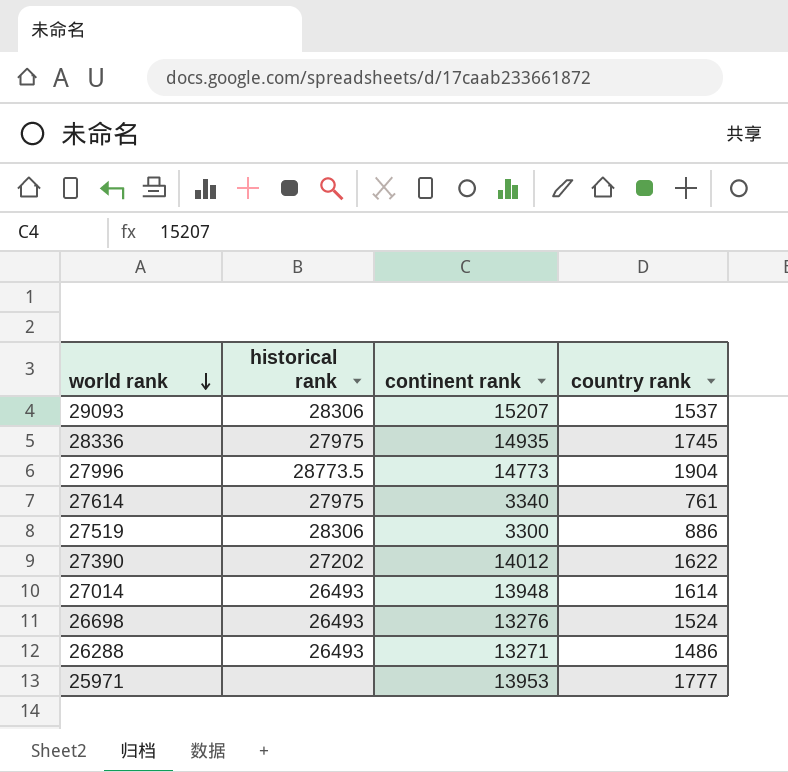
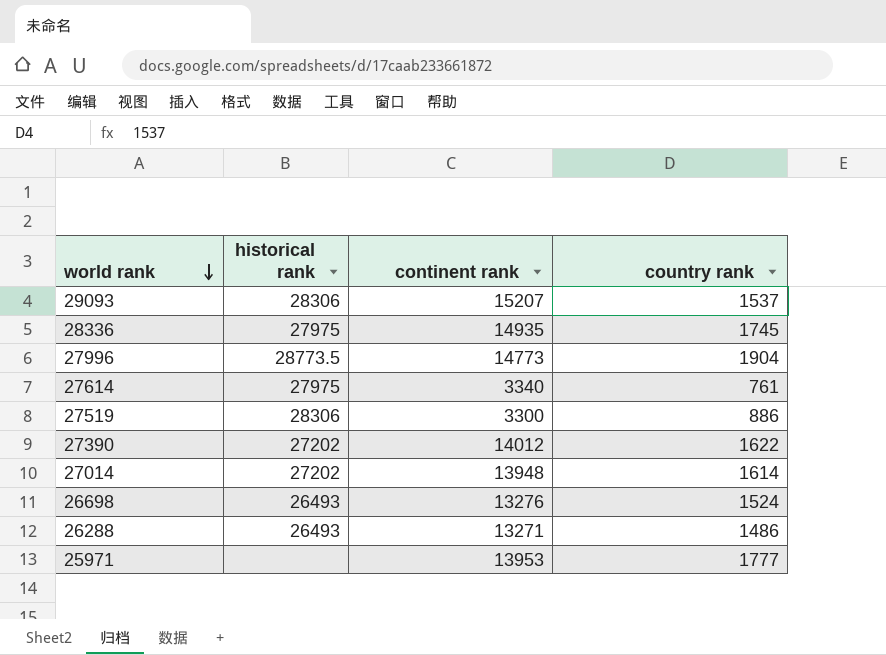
27014 | historical rank: 26493 -> 27202

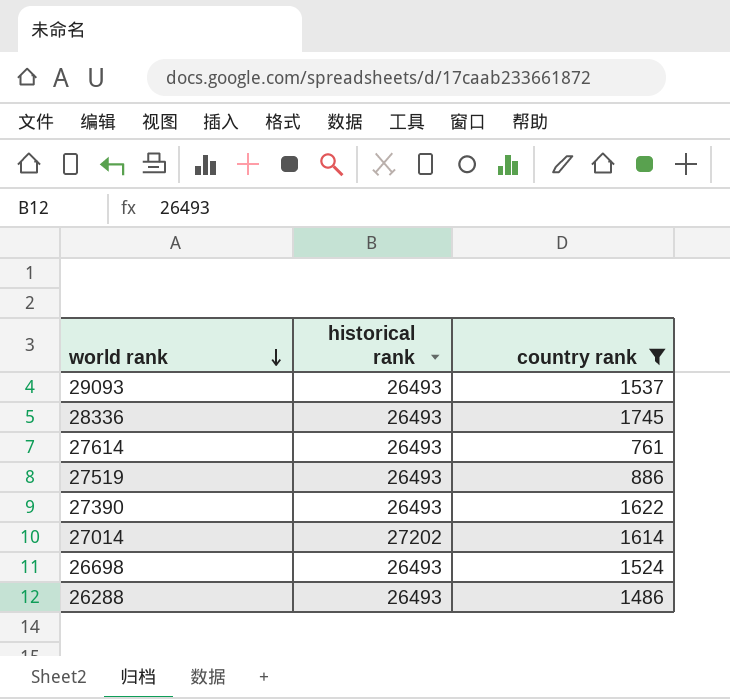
filter: none -> country rank <= 1745
column continent rank | position: 3 -> none
29093 | historical rank: 28306 -> 26493
28336 | historical rank: 27975 -> 26493
27614 | historical rank: 27975 -> 26493
27519 | historical rank: 28306 -> 26493
27390 | historical rank: 27202 -> 26493

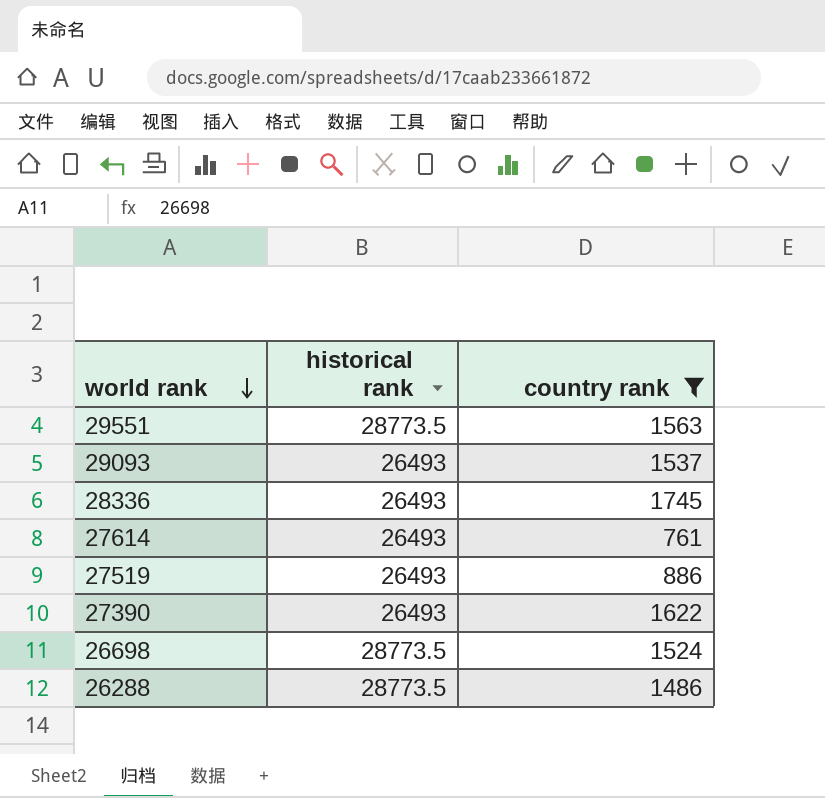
row 27014: 27202 | 1614 -> none
row 29551: none -> 28773.5 | 1563
26698 | historical rank: 26493 -> 28773.5
26288 | historical rank: 26493 -> 28773.5

